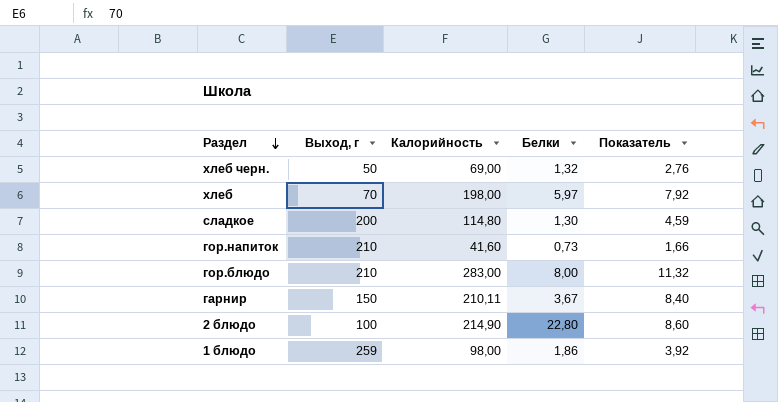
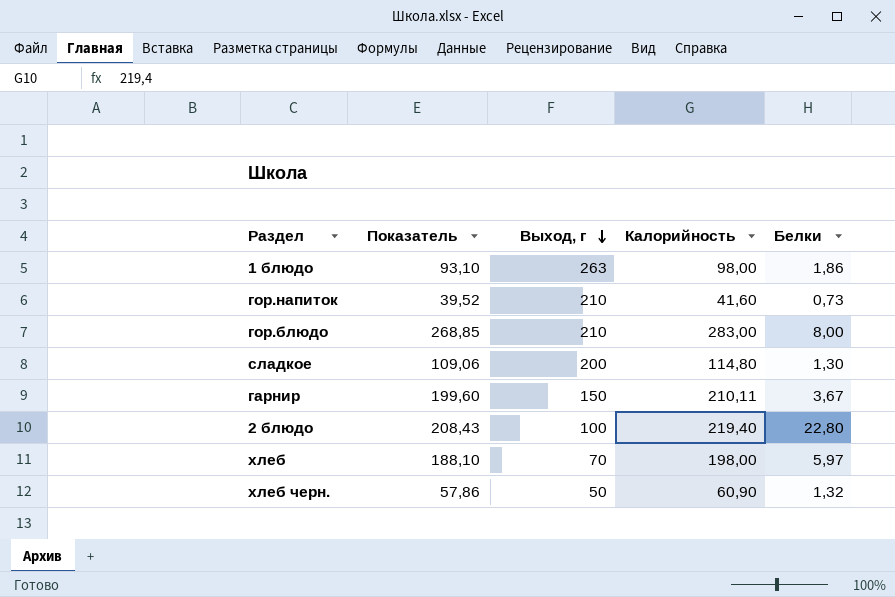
row order: Раздел descending -> Выход, г descending
column Показатель | formula: [Калорийность] * 0,04 -> [Калорийность] * 0,95
column Показатель | position: 5 -> 2
1 блюдо | Выход, г: 259 -> 263
2 блюдо | Калорийность: 214,90 -> 219,40
хлеб черн. | Калорийность: 69,00 -> 60,90

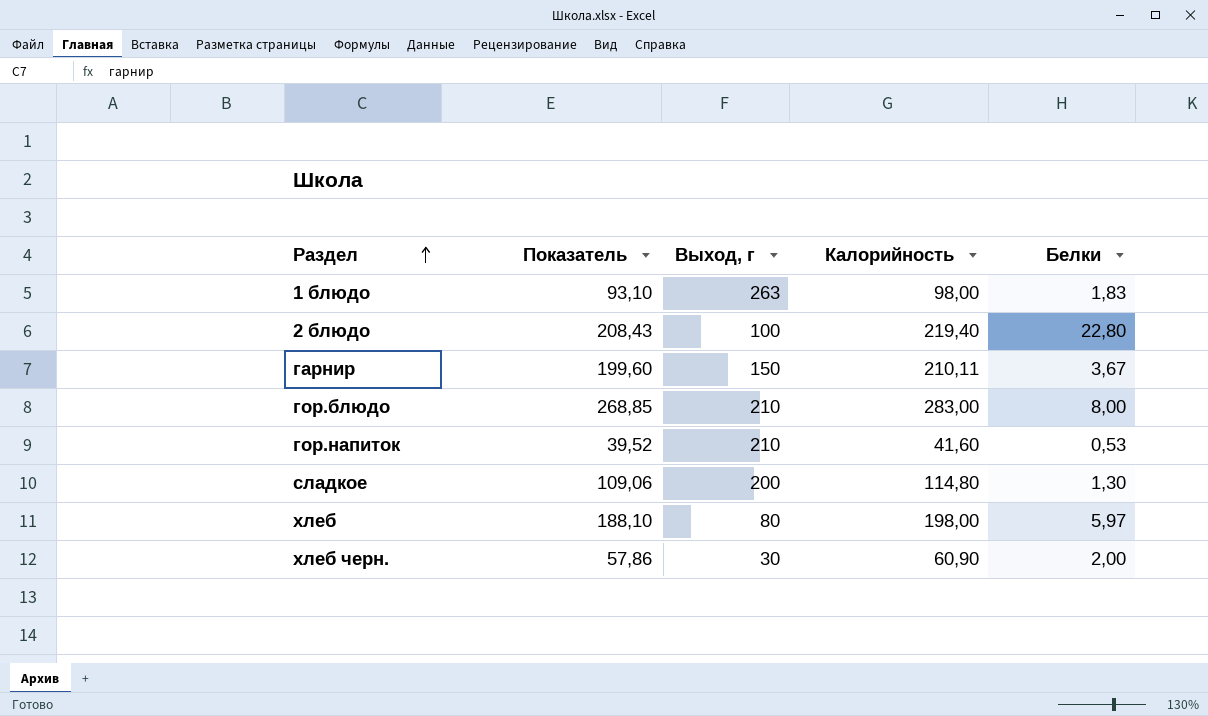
row order: Выход, г descending -> Раздел ascending
1 блюдо | Белки: 1,86 -> 1,83
гор.напиток | Белки: 0,73 -> 0,53
хлеб | Выход, г: 70 -> 80
хлеб черн. | Выход, г: 50 -> 30
хлеб черн. | Белки: 1,32 -> 2,00

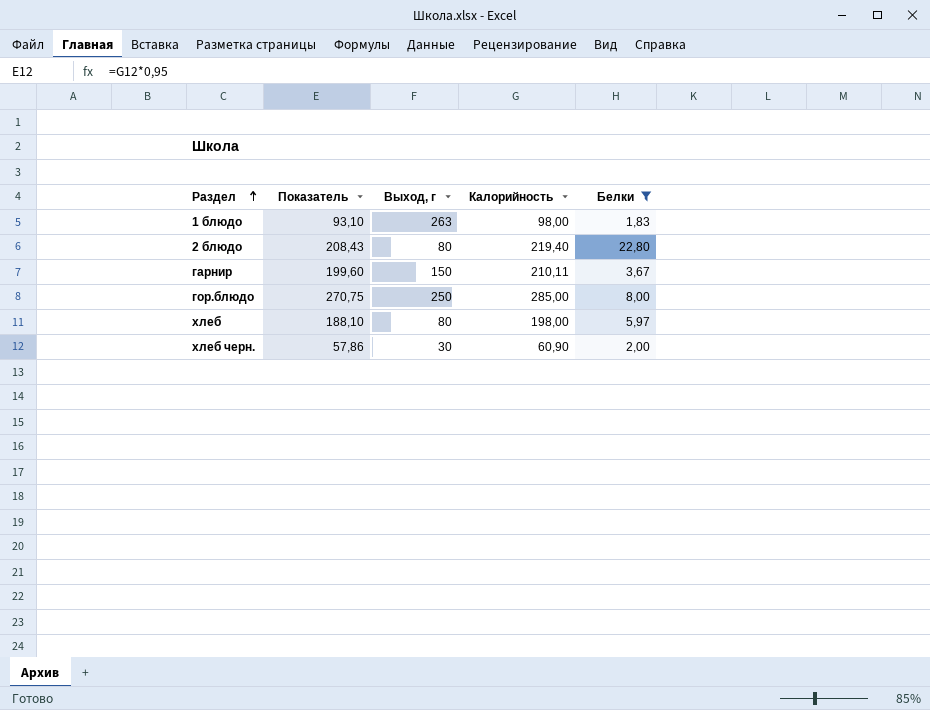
filter: none -> Белки >= 1,83
2 блюдо | Выход, г: 100 -> 80
гор.блюдо | Показатель: 268,85 -> 270,75
гор.блюдо | Выход, г: 210 -> 250
гор.блюдо | Калорийность: 283,00 -> 285,00

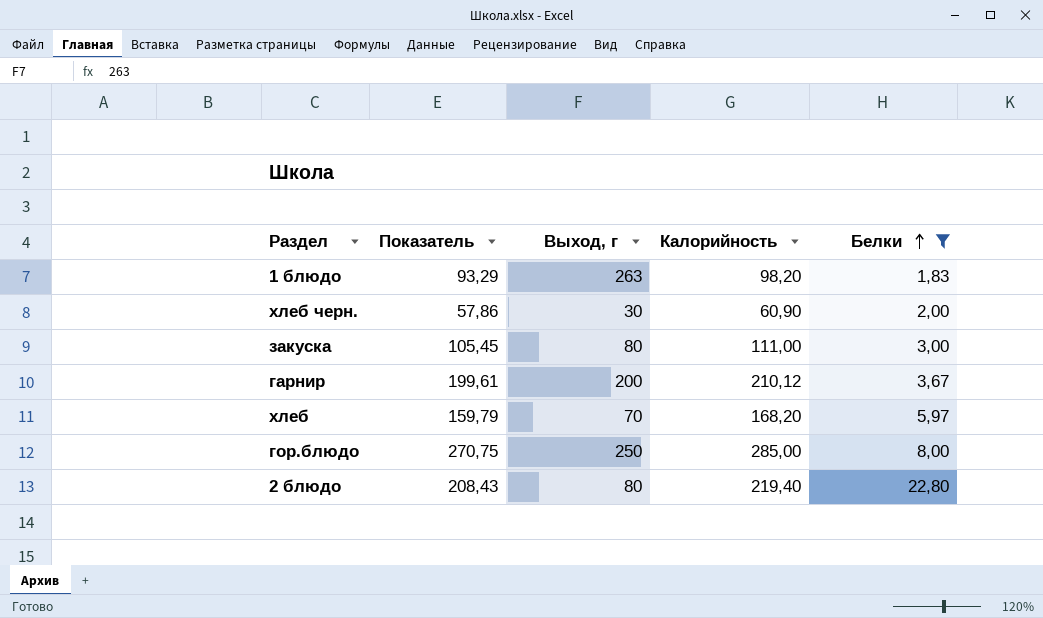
row order: Раздел ascending -> Белки ascending
1 блюдо | Показатель: 93,10 -> 93,29
1 блюдо | Калорийность: 98,00 -> 98,20
row закуска: none -> 105,45 | 80 | 111,00 | 3,00
гарнир | Показатель: 199,60 -> 199,61
гарнир | Выход, г: 150 -> 200
гарнир | Калорийность: 210,11 -> 210,12
хлеб | Показатель: 188,10 -> 159,79
хлеб | Выход, г: 80 -> 70
хлеб | Калорийность: 198,00 -> 168,20

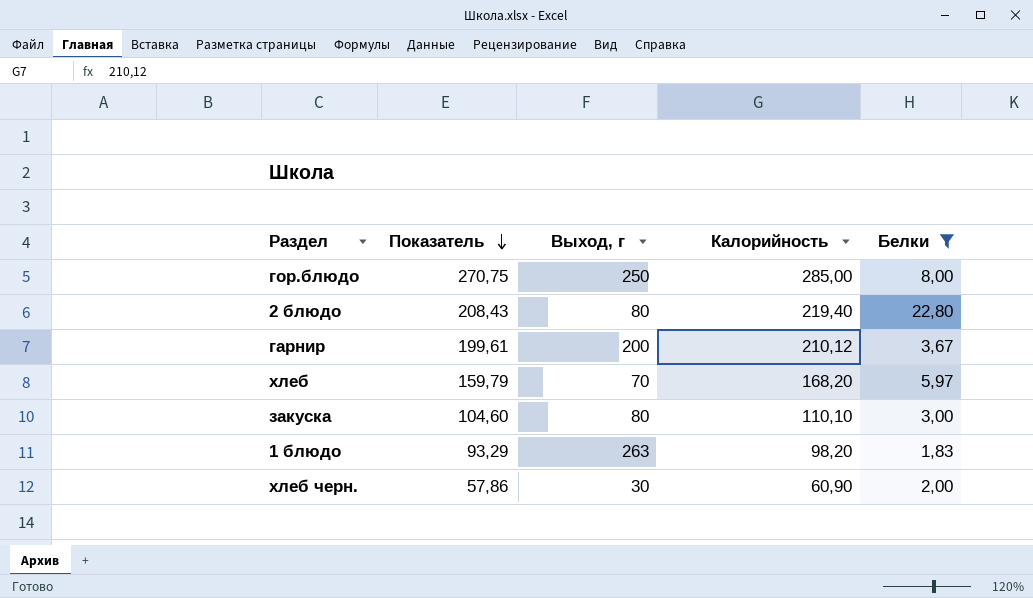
row order: Белки ascending -> Показатель descending
закуска | Показатель: 105,45 -> 104,60
закуска | Калорийность: 111,00 -> 110,10

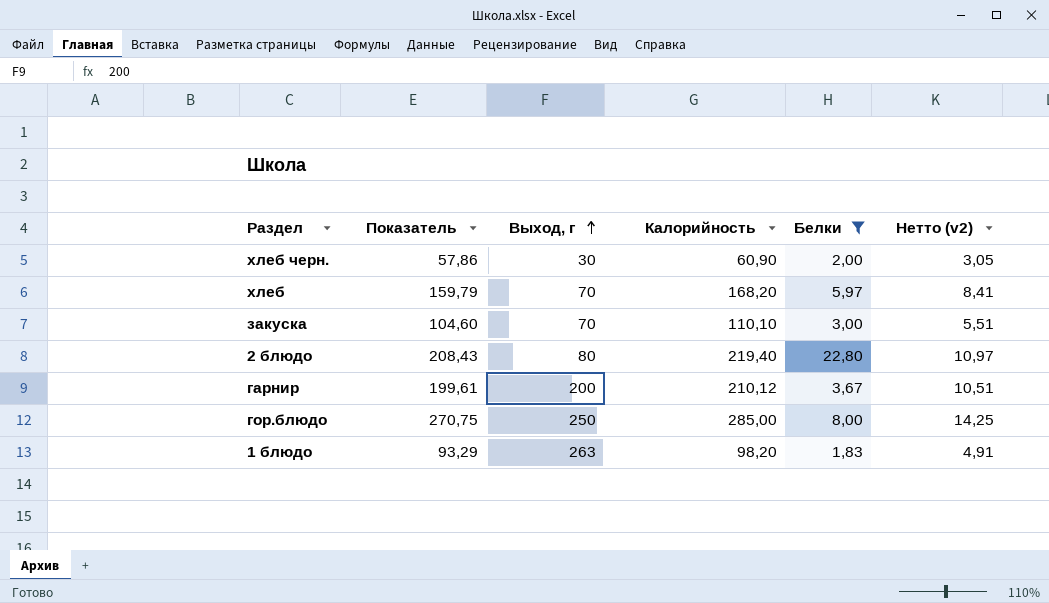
row order: Показатель descending -> Выход, г ascending
column Нетто (v2) | formula: none -> [Калорийность] * 0,05
закуска | Выход, г: 80 -> 70

